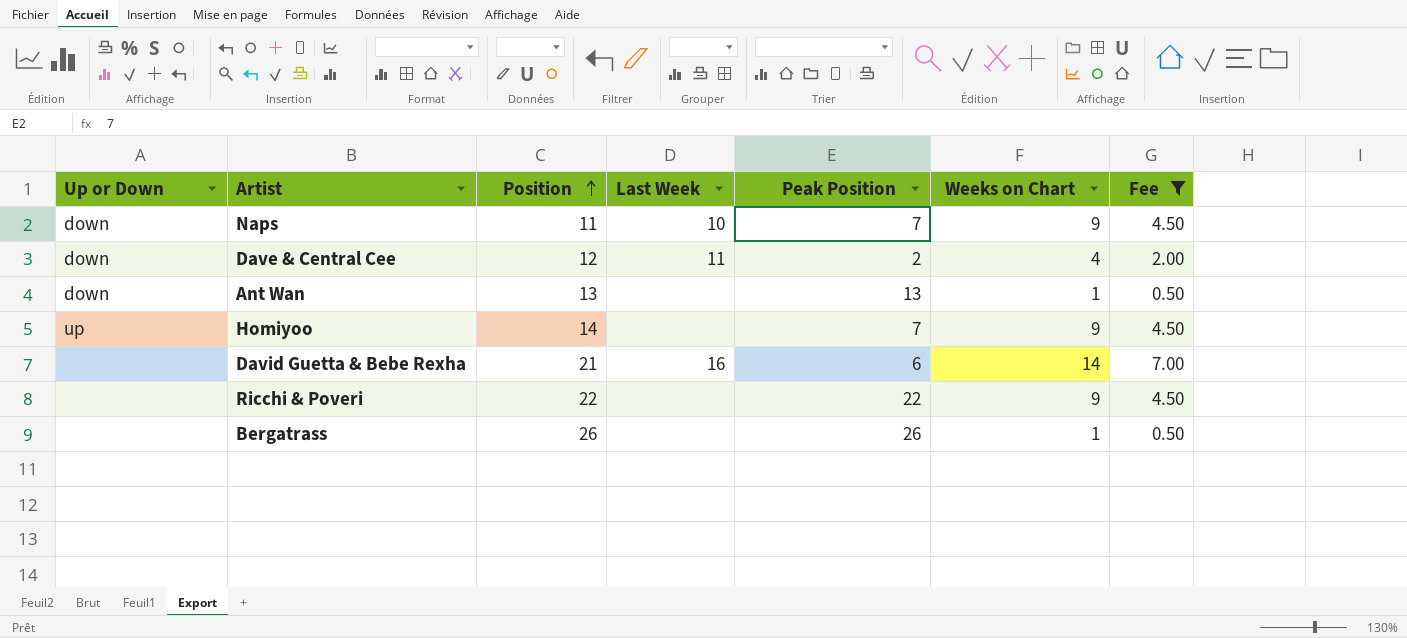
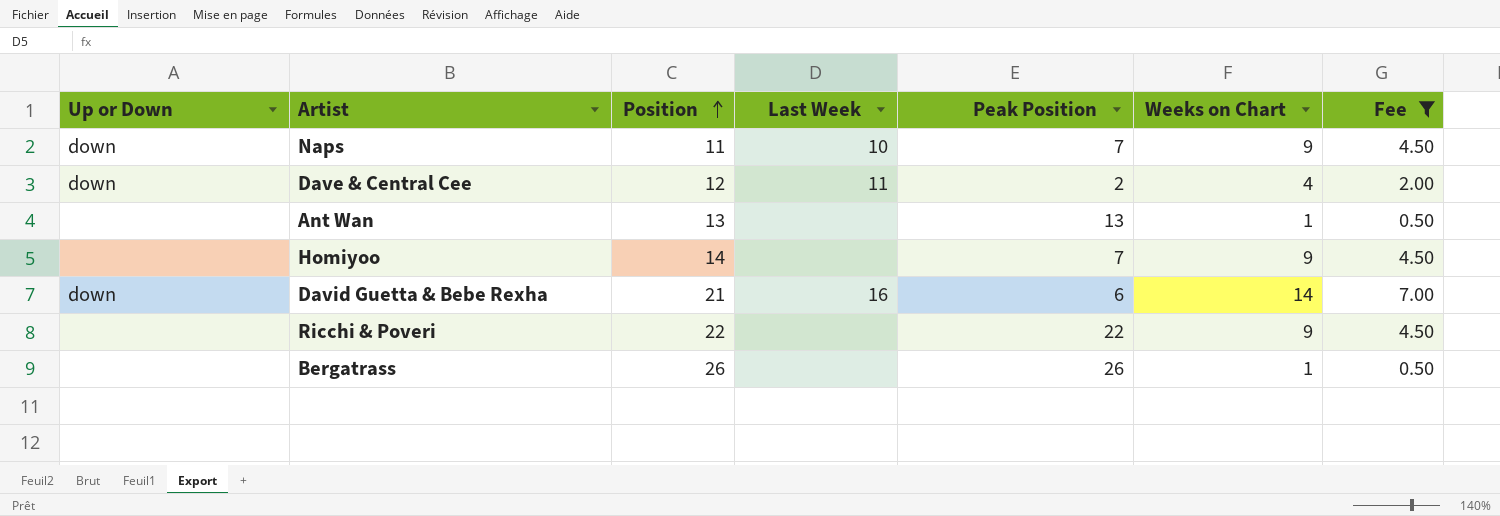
Ant Wan | Up or Down: down -> none
Homiyoo | Up or Down: up -> none
David Guetta & Bebe Rexha | Up or Down: none -> down

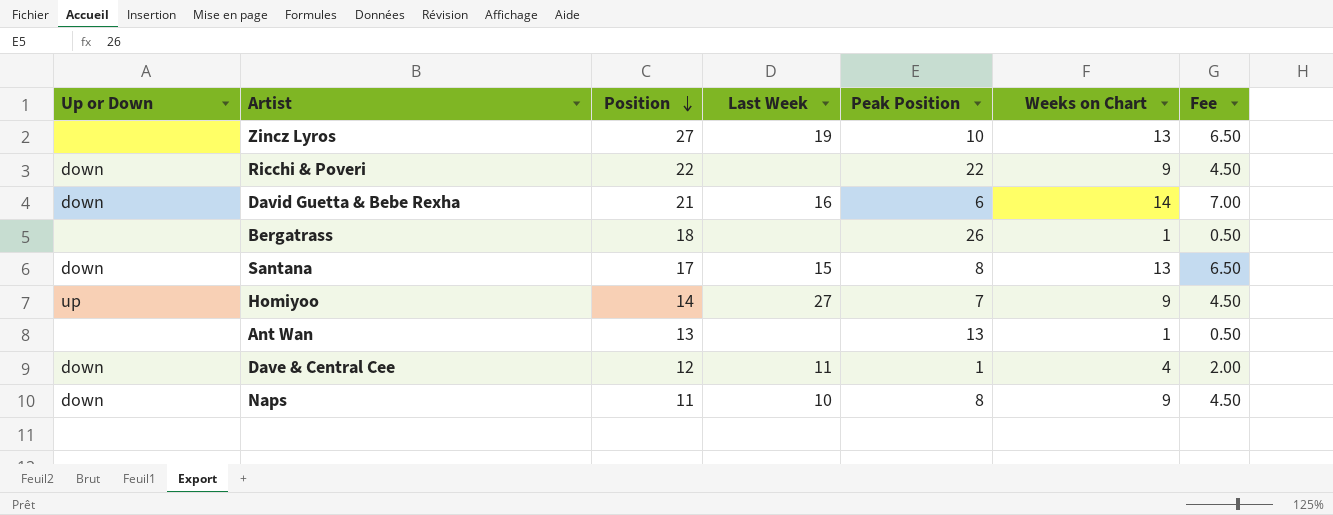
filter: Fee != 6.50 -> none
row order: Position ascending -> Position descending
Ricchi & Poveri | Up or Down: none -> down
Bergatrass | Position: 26 -> 18
Homiyoo | Up or Down: none -> up
Homiyoo | Last Week: none -> 27
Dave & Central Cee | Peak Position: 2 -> 1
Naps | Peak Position: 7 -> 8

